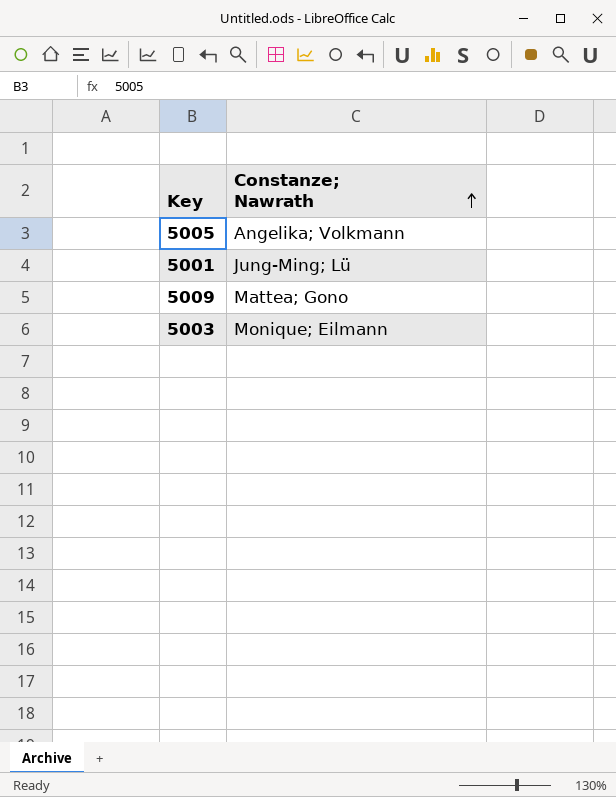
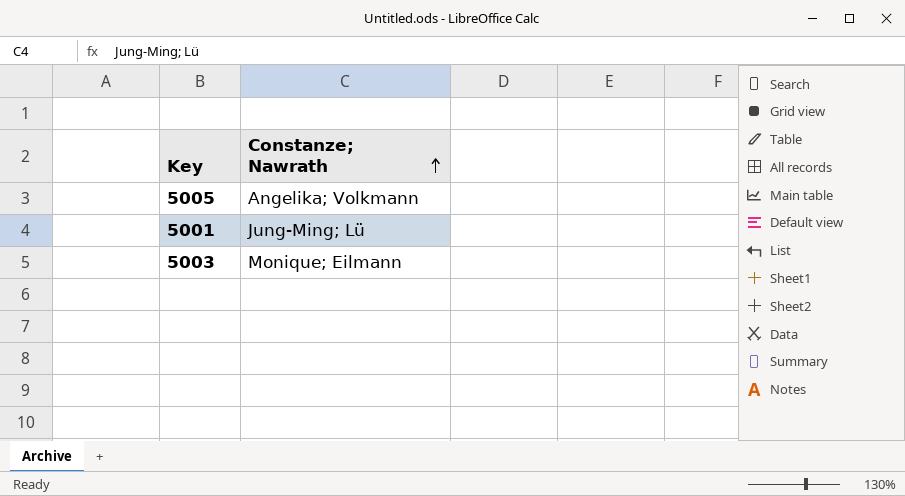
row 5009: Mattea; Gono -> none

